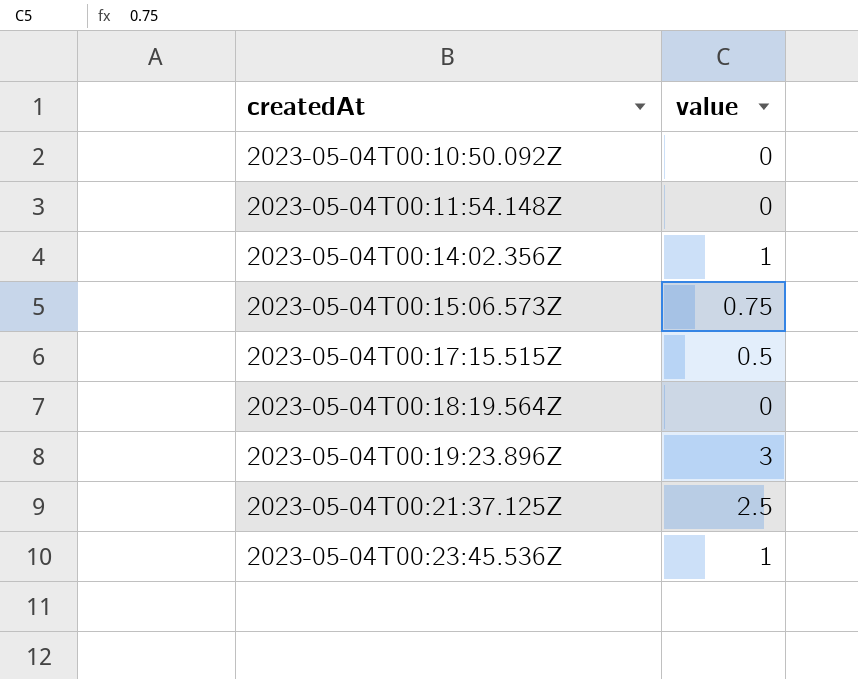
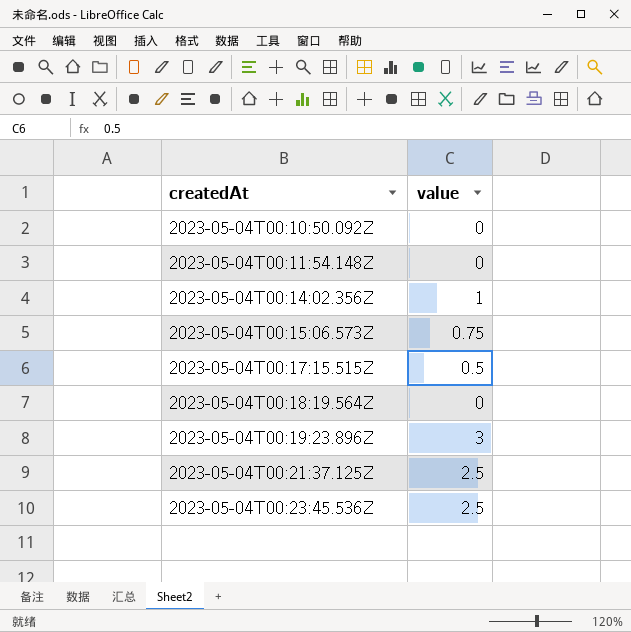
2023-05-04T00:23:45.536Z | value: 1 -> 2.5

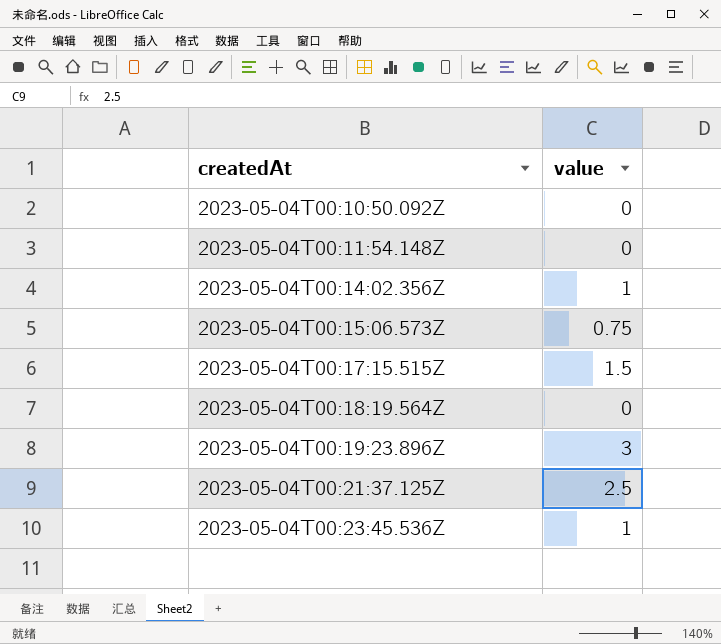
2023-05-04T00:17:15.515Z | value: 0.5 -> 1.5
2023-05-04T00:23:45.536Z | value: 2.5 -> 1

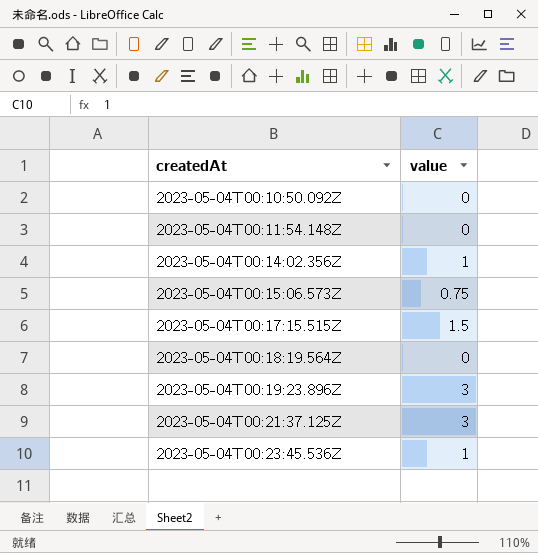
2023-05-04T00:21:37.125Z | value: 2.5 -> 3

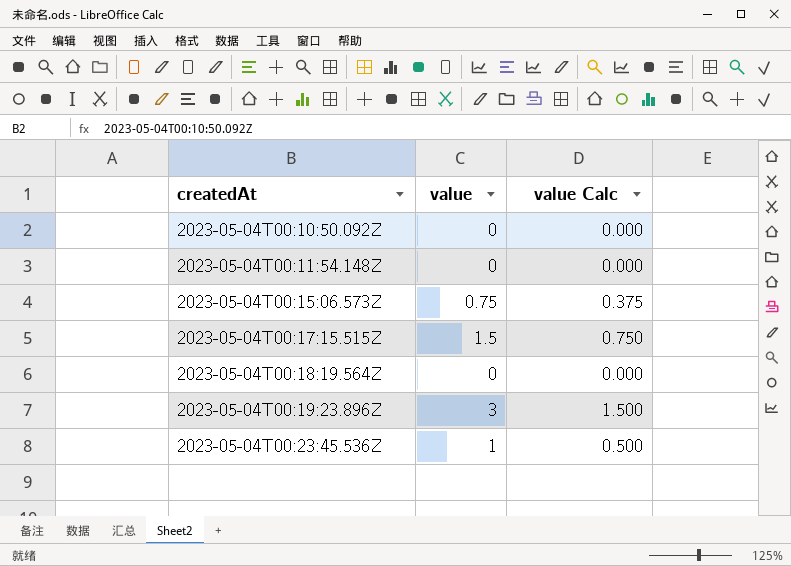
column value Calc | formula: none -> [value] * 0.5
row 2023-05-04T00:14:02.356Z: 1 -> none
row 2023-05-04T00:21:37.125Z: 3 -> none

